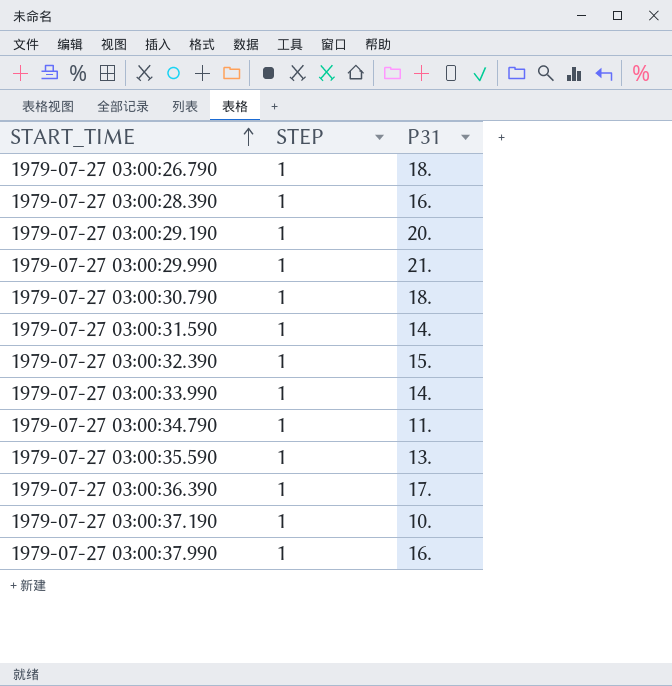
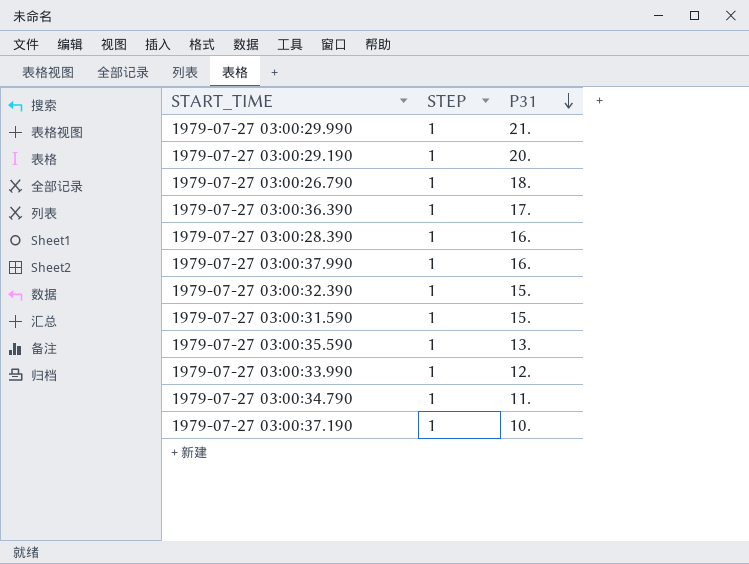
row order: START_TIME ascending -> P31 descending
row 1979-07-27 03:00:30.790: 1 | 18. -> none
1979-07-27 03:00:31.590 | P31: 14. -> 15.
1979-07-27 03:00:33.990 | P31: 14. -> 12.

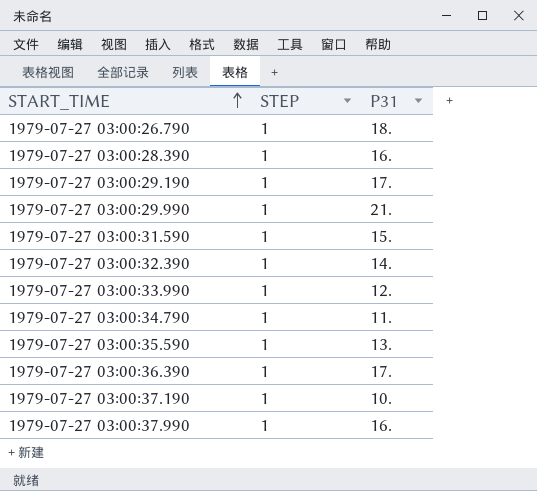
row order: P31 descending -> START_TIME ascending
1979-07-27 03:00:29.190 | P31: 20. -> 17.
1979-07-27 03:00:32.390 | P31: 15. -> 14.

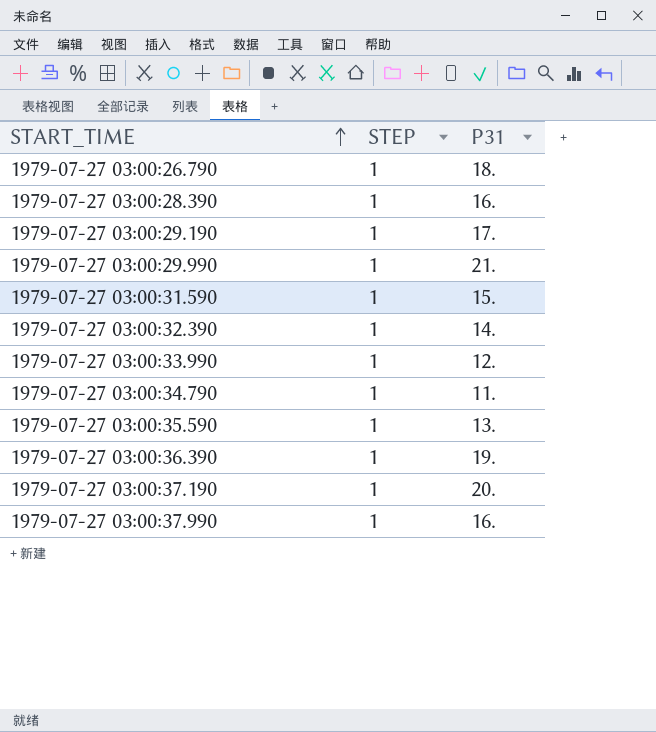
1979-07-27 03:00:36.390 | P31: 17. -> 19.
1979-07-27 03:00:37.190 | P31: 10. -> 20.

